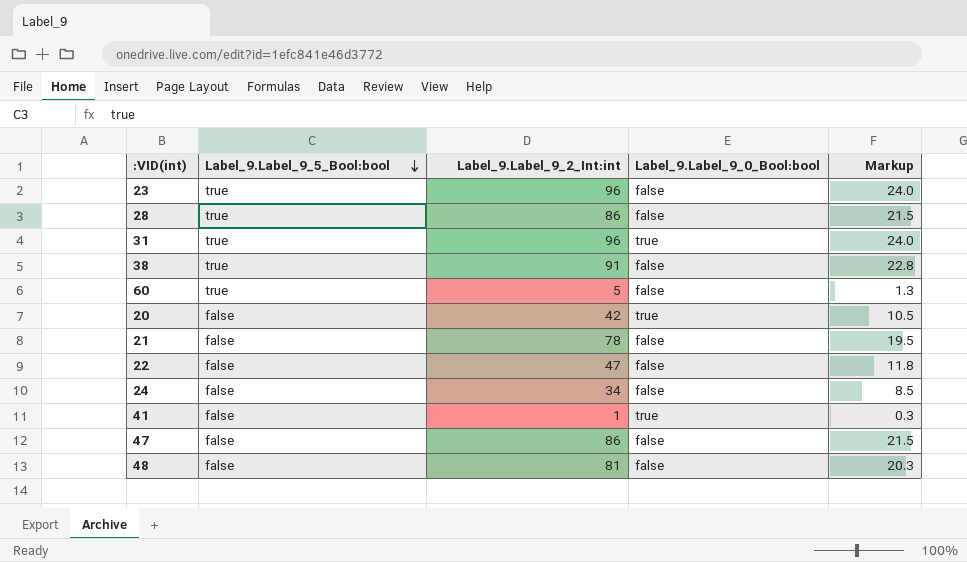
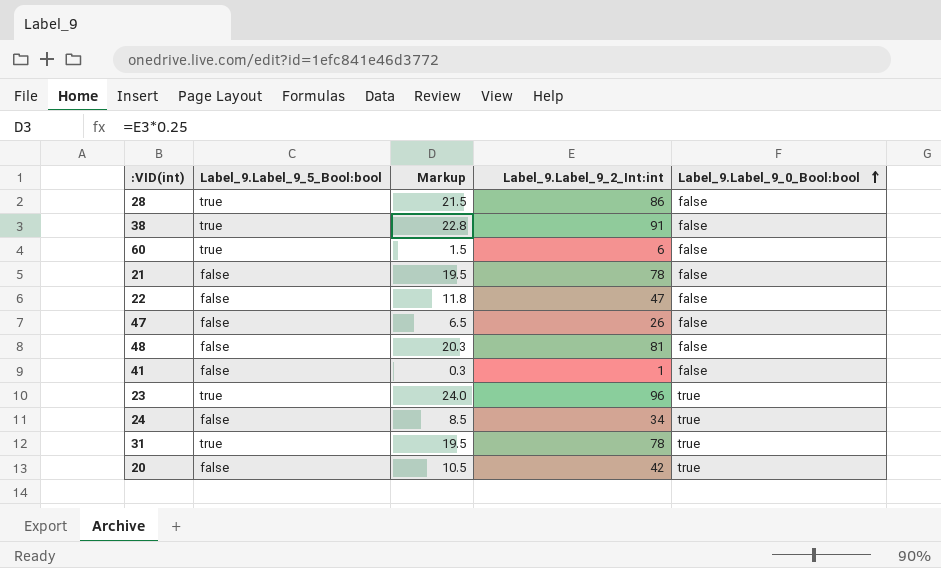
row order: Label_9.Label_9_5_Bool:bool descending -> Label_9.Label_9_0_Bool:bool ascending
column Markup | position: 5 -> 3
60 | Markup: 1.3 -> 1.5
60 | Label_9.Label_9_2_Int:int: 5 -> 6
47 | Markup: 21.5 -> 6.5
47 | Label_9.Label_9_2_Int:int: 86 -> 26
41 | Label_9.Label_9_0_Bool:bool: true -> false
23 | Label_9.Label_9_0_Bool:bool: false -> true
24 | Label_9.Label_9_0_Bool:bool: false -> true
31 | Markup: 24.0 -> 19.5
31 | Label_9.Label_9_2_Int:int: 96 -> 78

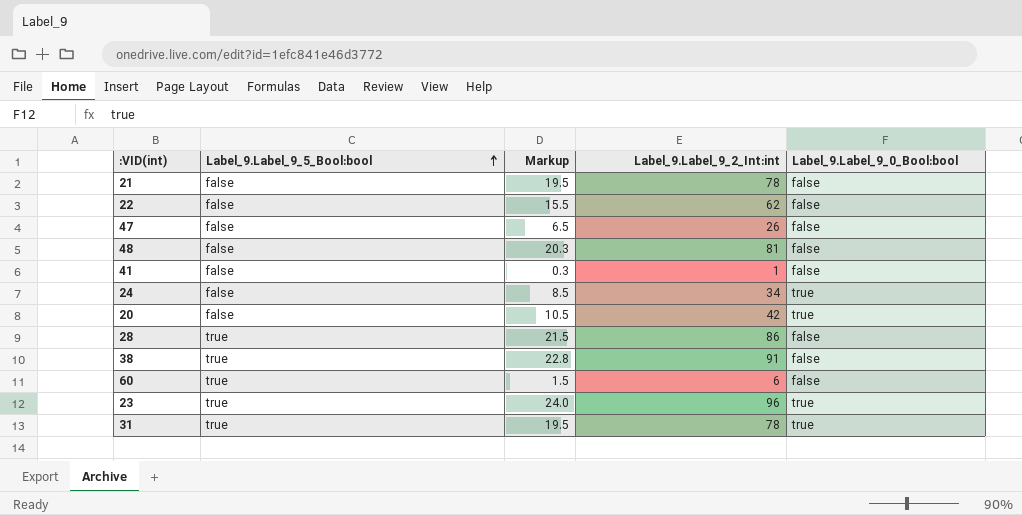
row order: Label_9.Label_9_0_Bool:bool ascending -> Label_9.Label_9_5_Bool:bool ascending
22 | Markup: 11.8 -> 15.5
22 | Label_9.Label_9_2_Int:int: 47 -> 62

